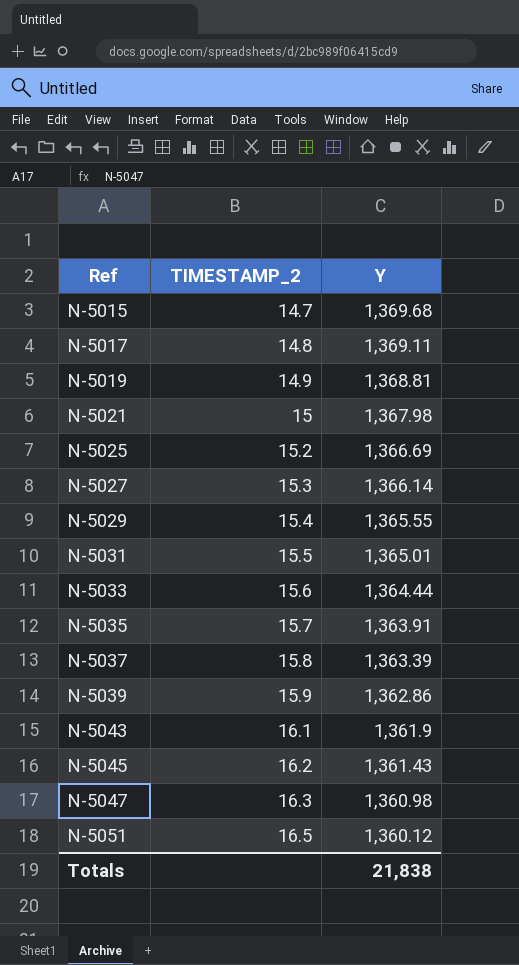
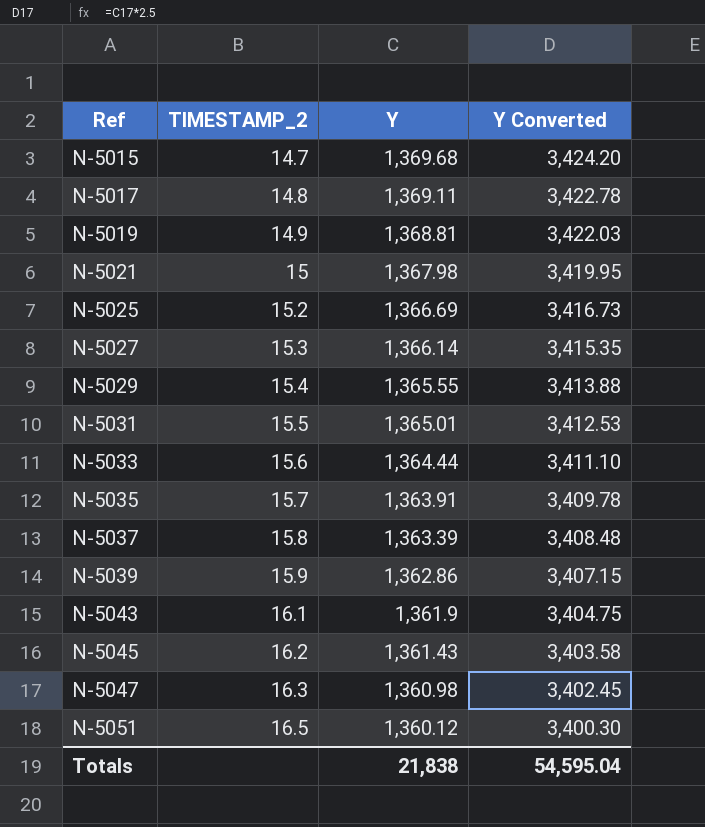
column Y Converted | formula: none -> [Y] * 2.5

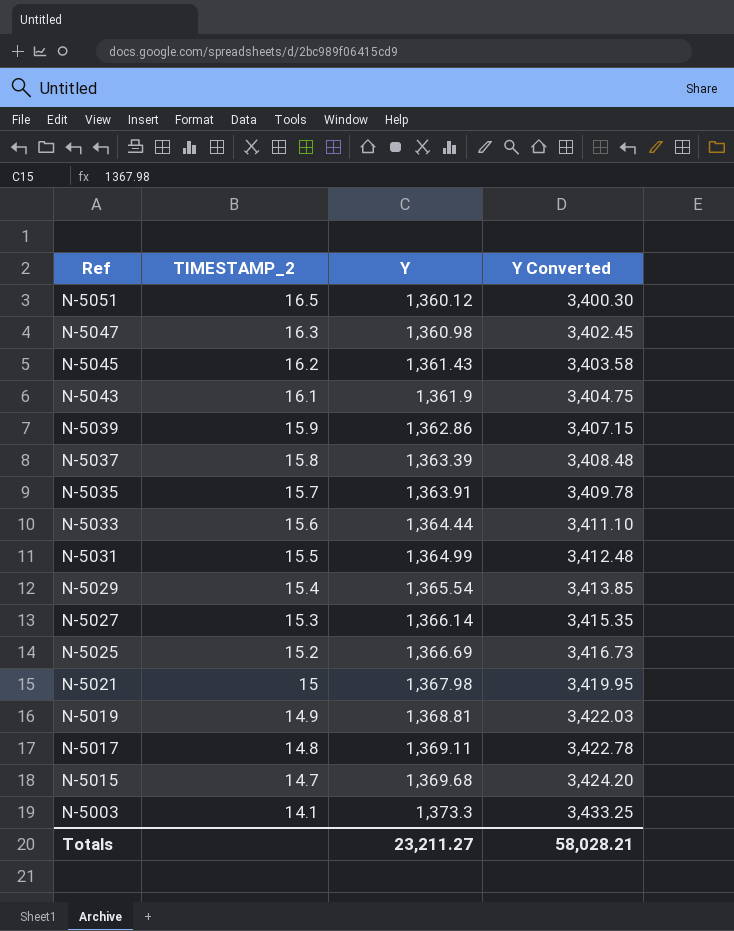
row order: Ref ascending -> Ref descending
N-5031 | Y: 1,365.01 -> 1,364.99
N-5031 | Y Converted: 3,412.53 -> 3,412.48
N-5029 | Y: 1,365.55 -> 1,365.54
N-5029 | Y Converted: 3,413.88 -> 3,413.85
row N-5003: none -> 14.1 | 1,373.3 | 3,433.25
Totals | Y: 21,838 -> 23,211.27
Totals | Y Converted: 54,595.04 -> 58,028.21

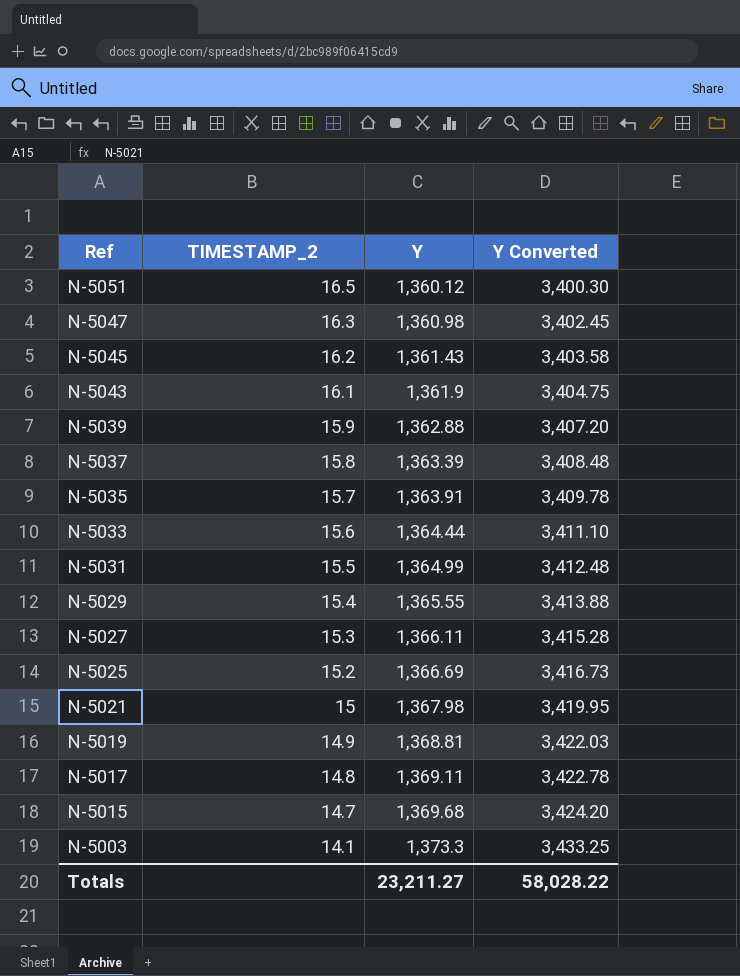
N-5039 | Y: 1,362.86 -> 1,362.88
N-5039 | Y Converted: 3,407.15 -> 3,407.20
N-5029 | Y: 1,365.54 -> 1,365.55
N-5029 | Y Converted: 3,413.85 -> 3,413.88
N-5027 | Y: 1,366.14 -> 1,366.11
N-5027 | Y Converted: 3,415.35 -> 3,415.28
Totals | Y Converted: 58,028.21 -> 58,028.22

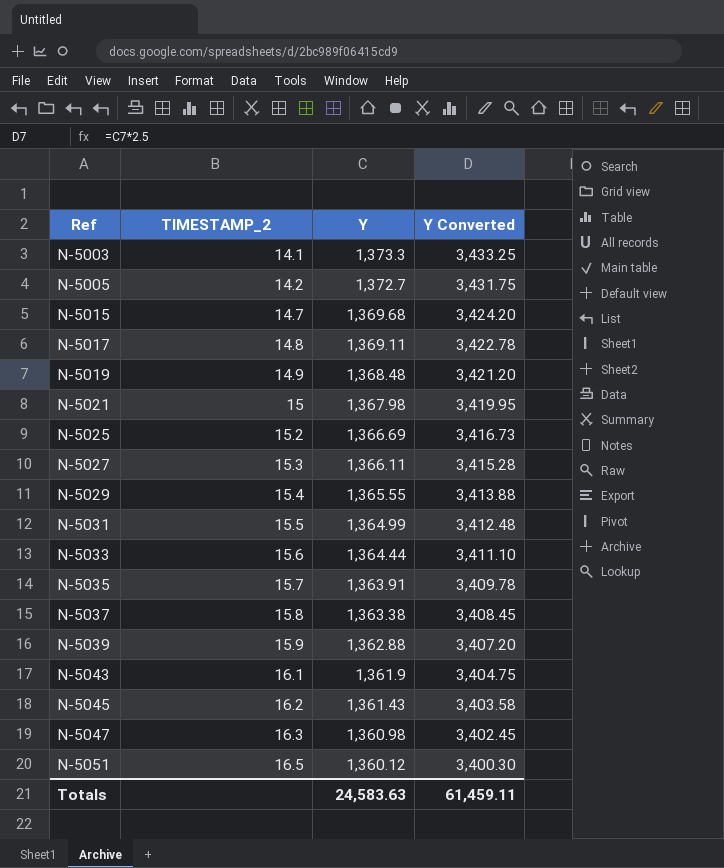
row order: Ref descending -> Ref ascending
row N-5005: none -> 14.2 | 1,372.7 | 3,431.75
N-5019 | Y: 1,368.81 -> 1,368.48
N-5019 | Y Converted: 3,422.03 -> 3,421.20
N-5037 | Y: 1,363.39 -> 1,363.38
N-5037 | Y Converted: 3,408.48 -> 3,408.45
Totals | Y: 23,211.27 -> 24,583.63
Totals | Y Converted: 58,028.22 -> 61,459.11

